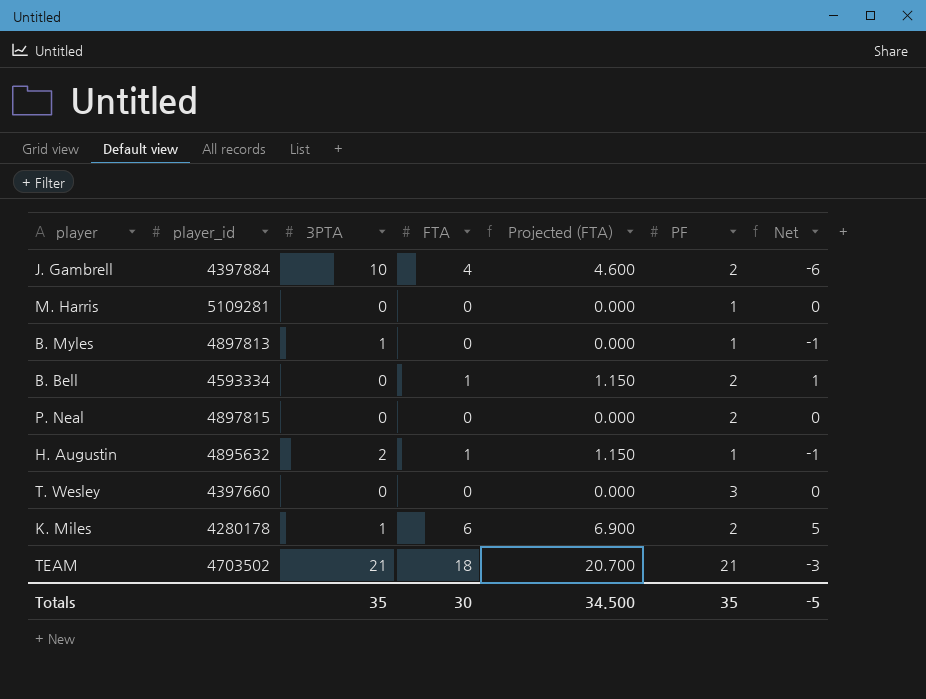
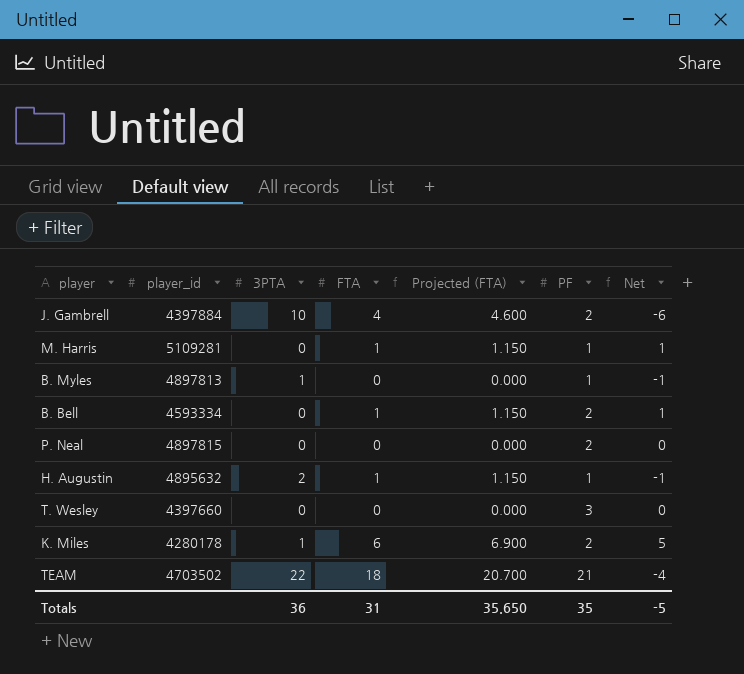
M. Harris | FTA: 0 -> 1
M. Harris | Projected (FTA): 0.000 -> 1.150
M. Harris | Net: 0 -> 1
TEAM | 3PTA: 21 -> 22
TEAM | Net: -3 -> -4
Totals | 3PTA: 35 -> 36
Totals | FTA: 30 -> 31
Totals | Projected (FTA): 34.500 -> 35.650

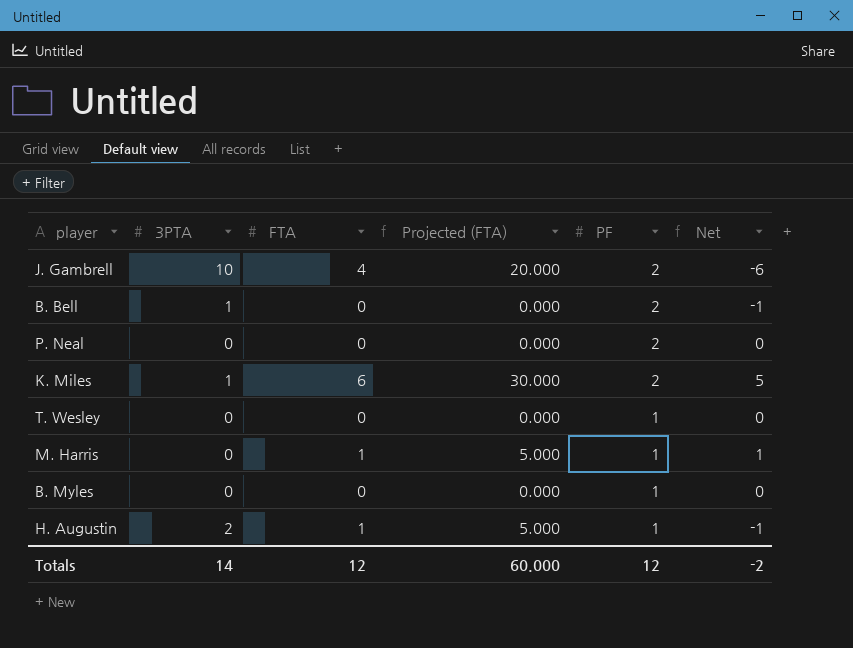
row order: none -> PF descending
column player_id | position: 2 -> none
column Projected (FTA) | formula: [FTA] * 1.15 -> [FTA] * 5
row TEAM: 4703502 | 22 | 18 | 20.700 | 21 | -4 -> none
B. Bell | 3PTA: 0 -> 1
B. Bell | FTA: 1 -> 0
B. Bell | Net: 1 -> -1
T. Wesley | PF: 3 -> 1
B. Myles | 3PTA: 1 -> 0
B. Myles | Net: -1 -> 0
Totals | 3PTA: 36 -> 14
Totals | FTA: 31 -> 12
Totals | Projected (FTA): 35.650 -> 60.000
Totals | PF: 35 -> 12
Totals | Net: -5 -> -2

